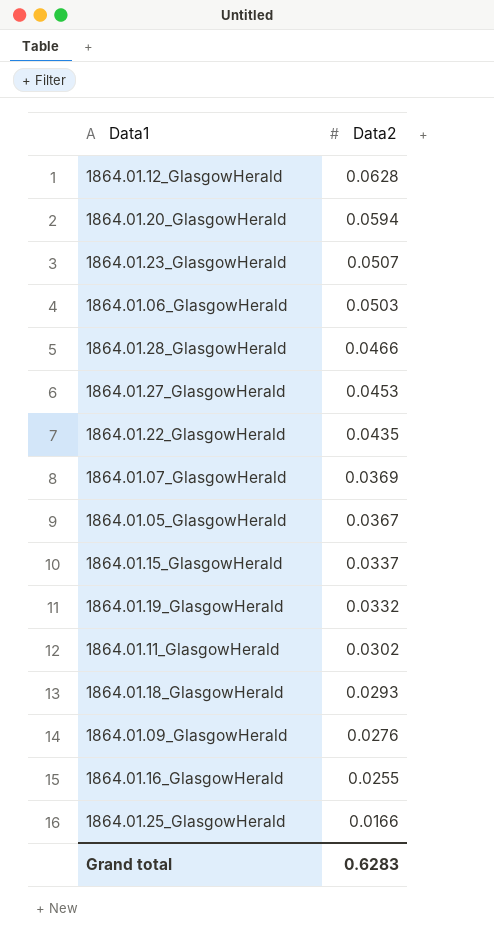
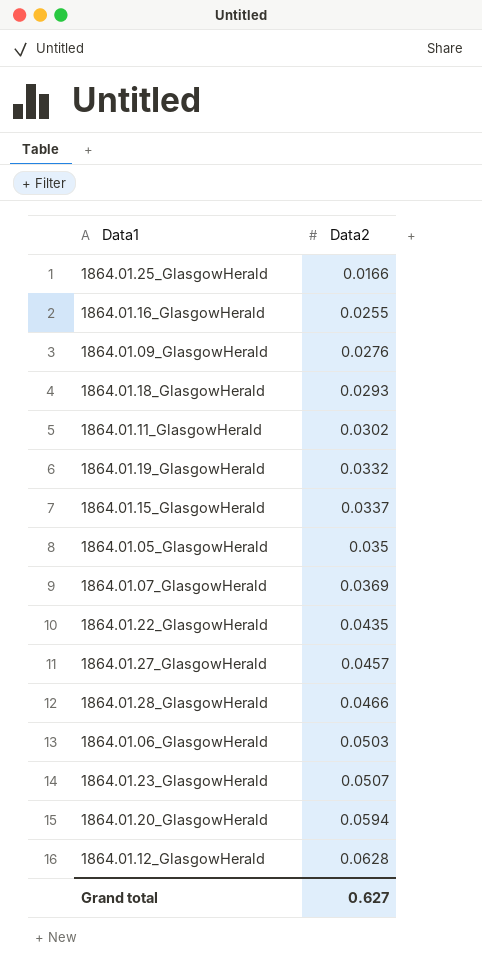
row order: Data2 descending -> Data2 ascending
1864.01.05_GlasgowHerald | Data2: 0.0367 -> 0.035
1864.01.27_GlasgowHerald | Data2: 0.0453 -> 0.0457
Grand total | Data2: 0.6283 -> 0.627

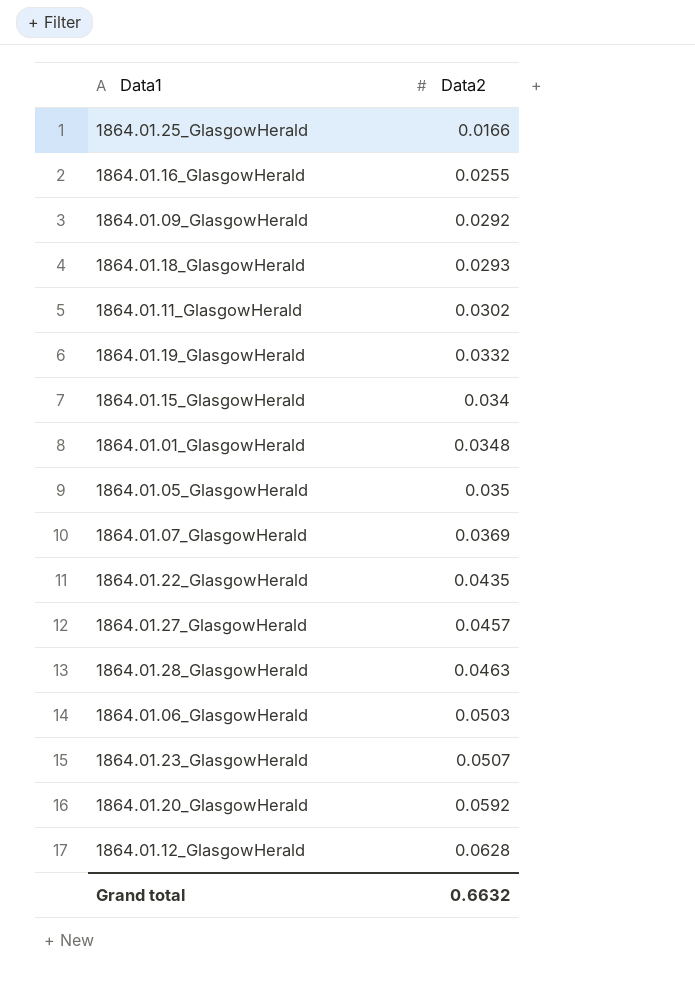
1864.01.09_GlasgowHerald | Data2: 0.0276 -> 0.0292
1864.01.15_GlasgowHerald | Data2: 0.0337 -> 0.034
row 1864.01.01_GlasgowHerald: none -> 0.0348
1864.01.28_GlasgowHerald | Data2: 0.0466 -> 0.0463
1864.01.20_GlasgowHerald | Data2: 0.0594 -> 0.0592
Grand total | Data2: 0.627 -> 0.6632

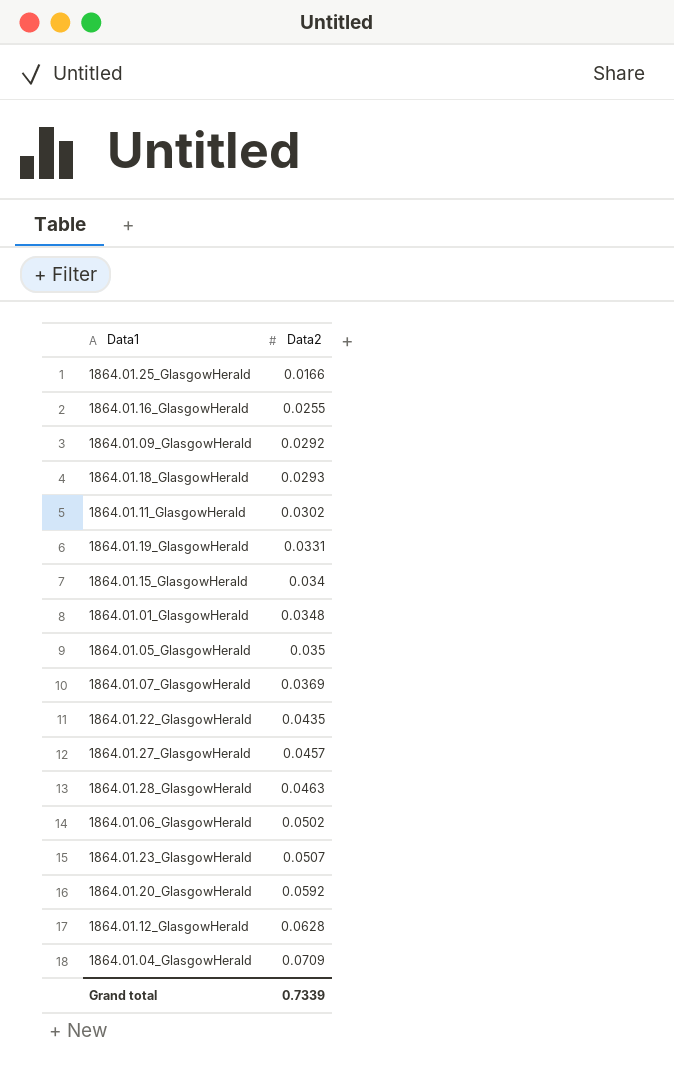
1864.01.19_GlasgowHerald | Data2: 0.0332 -> 0.0331
1864.01.06_GlasgowHerald | Data2: 0.0503 -> 0.0502
row 1864.01.04_GlasgowHerald: none -> 0.0709
Grand total | Data2: 0.6632 -> 0.7339

